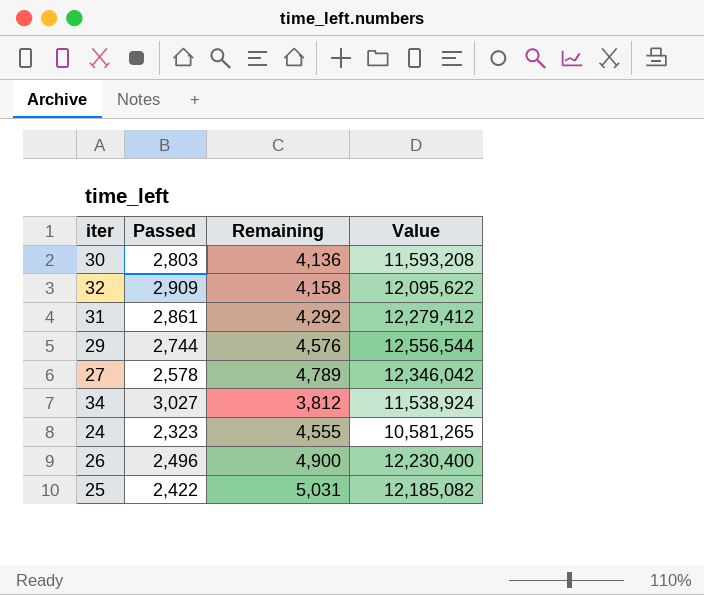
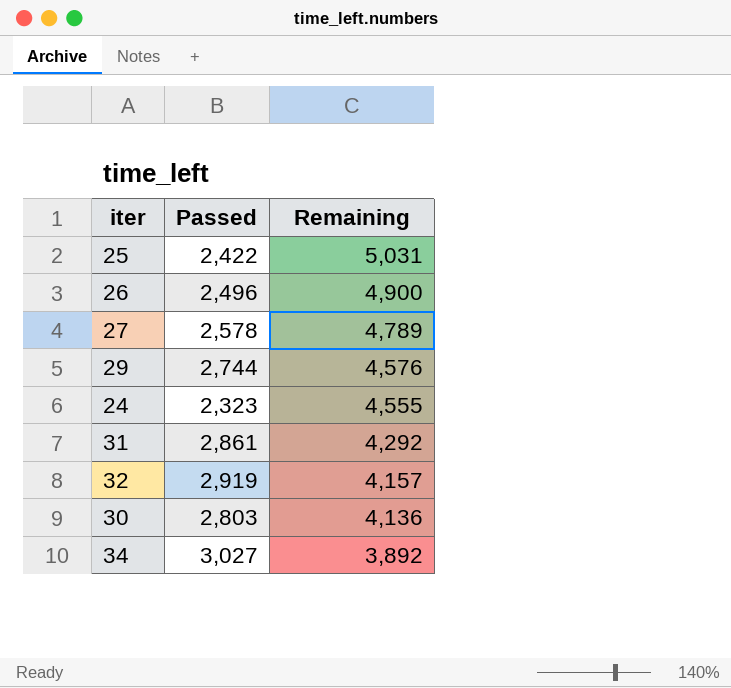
row order: none -> Remaining descending
column Value | formula: [Passed] * [Remaining] -> none
32 | Passed: 2,909 -> 2,919
32 | Remaining: 4,158 -> 4,157
34 | Remaining: 3,812 -> 3,892

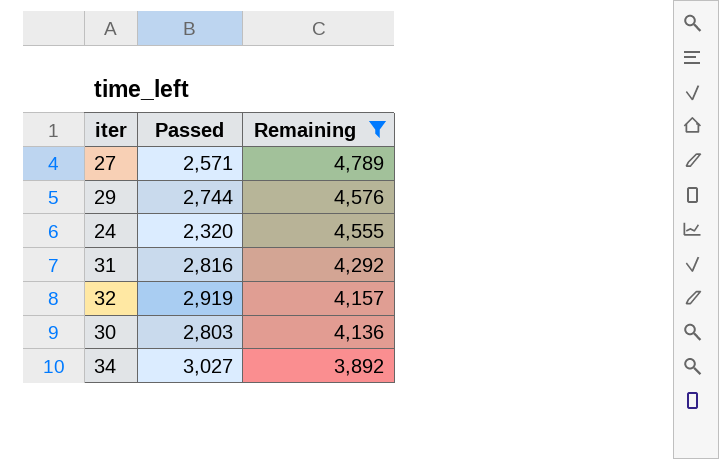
filter: none -> Remaining <= 4,789
27 | Passed: 2,578 -> 2,571
24 | Passed: 2,323 -> 2,320
31 | Passed: 2,861 -> 2,816

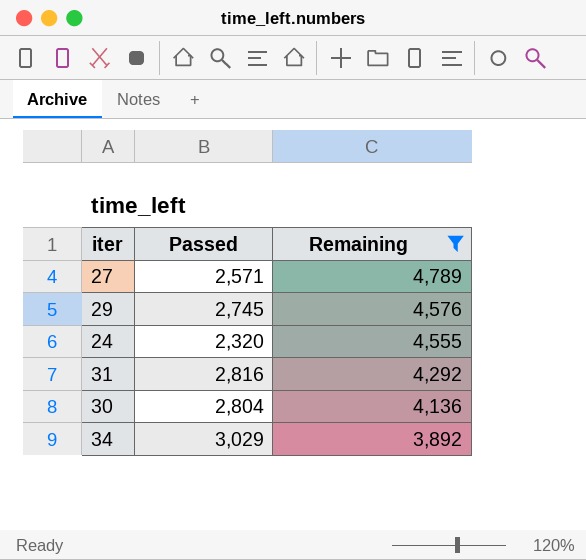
row 32: 2,919 | 4,157 -> none
29 | Passed: 2,744 -> 2,745
30 | Passed: 2,803 -> 2,804
34 | Passed: 3,027 -> 3,029

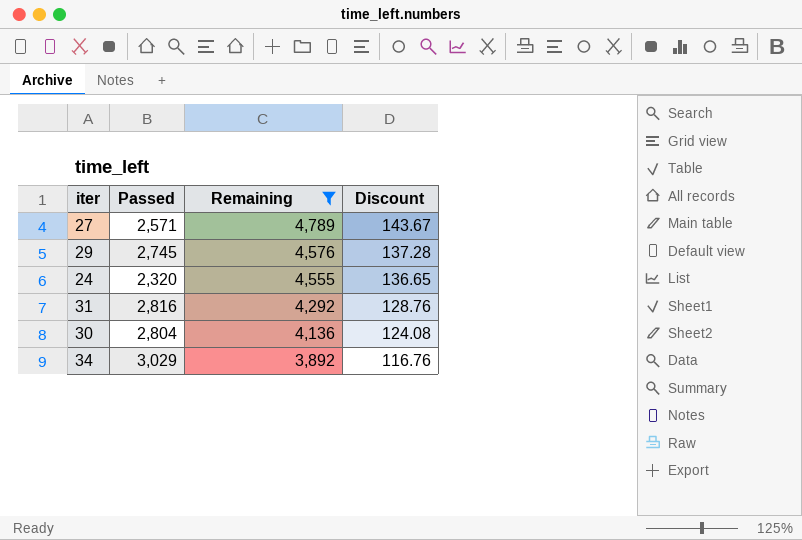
column Discount | formula: none -> [Remaining] * 0.03

